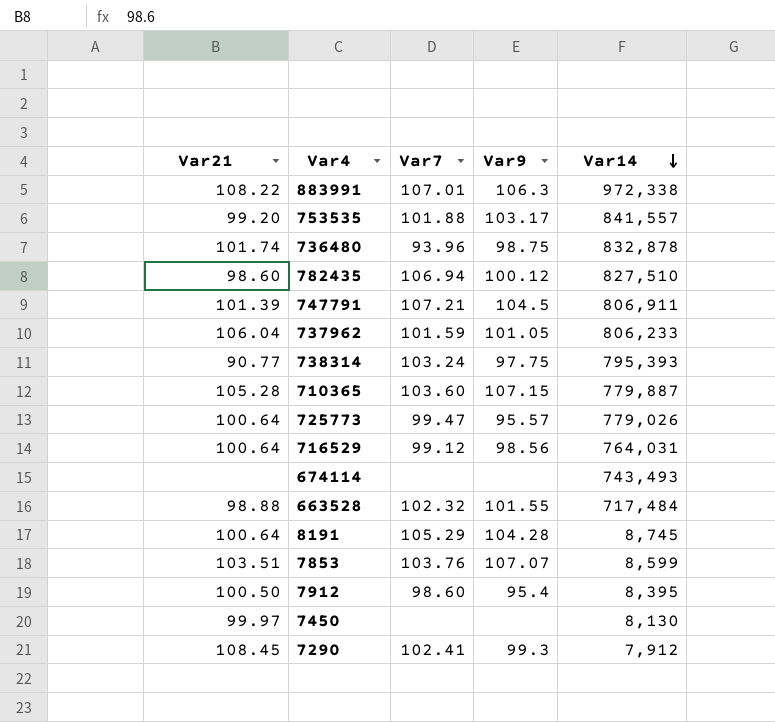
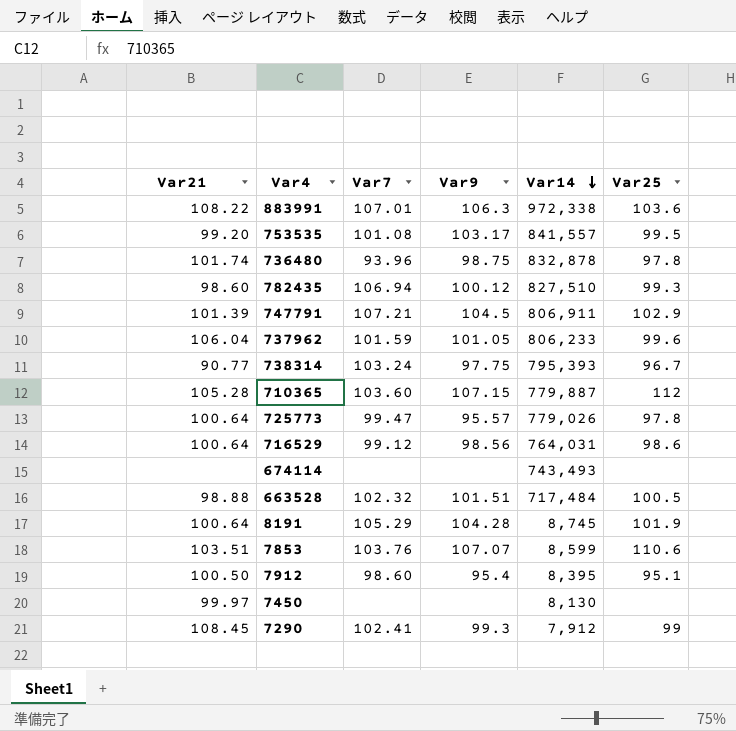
column Var25 | position: none -> 6
753535 | Var7: 101.88 -> 101.08
663528 | Var9: 101.55 -> 101.51

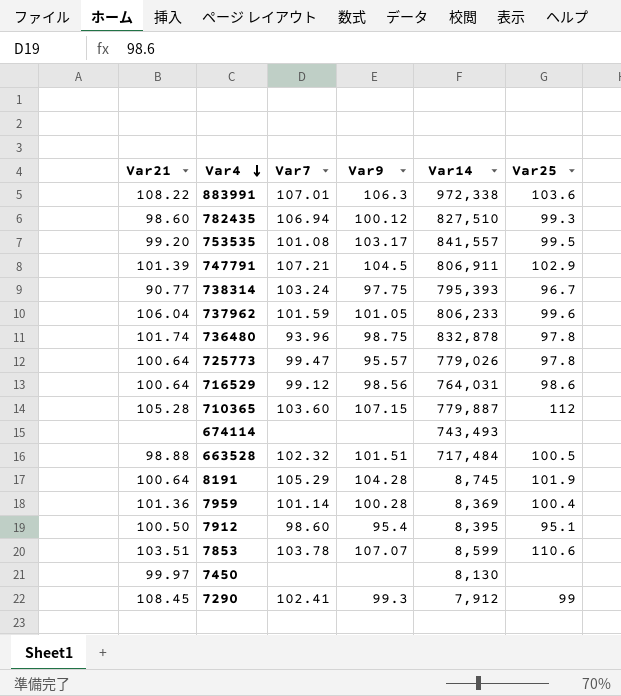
row order: Var14 descending -> Var4 descending
row 7959: none -> 101.36 | 101.14 | 100.28 | 8,369 | 100.4
7853 | Var7: 103.76 -> 103.78

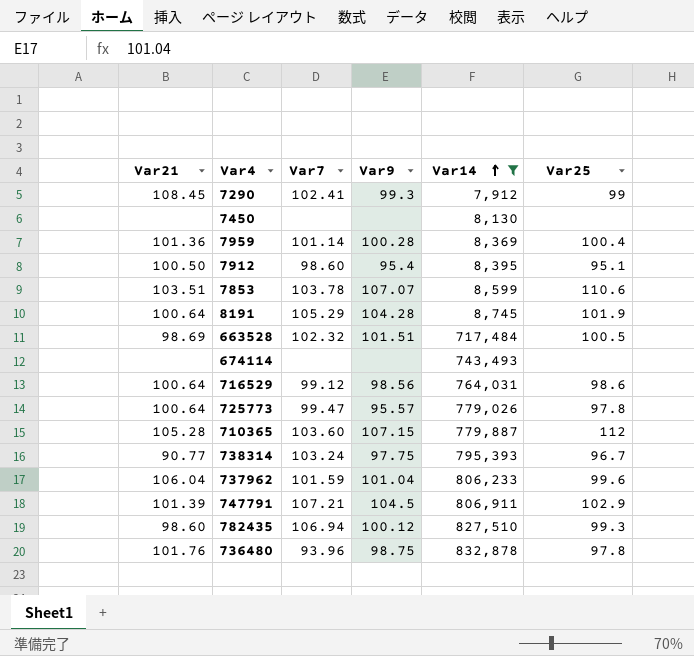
filter: none -> Var14 <= 832,878
row order: Var4 descending -> Var14 ascending
7450 | Var21: 99.97 -> none
663528 | Var21: 98.88 -> 98.69
737962 | Var9: 101.05 -> 101.04
736480 | Var21: 101.74 -> 101.76

